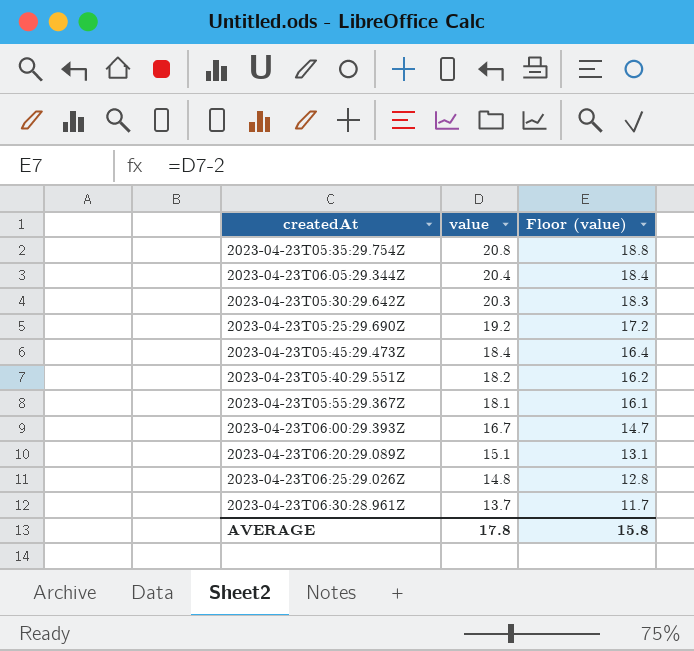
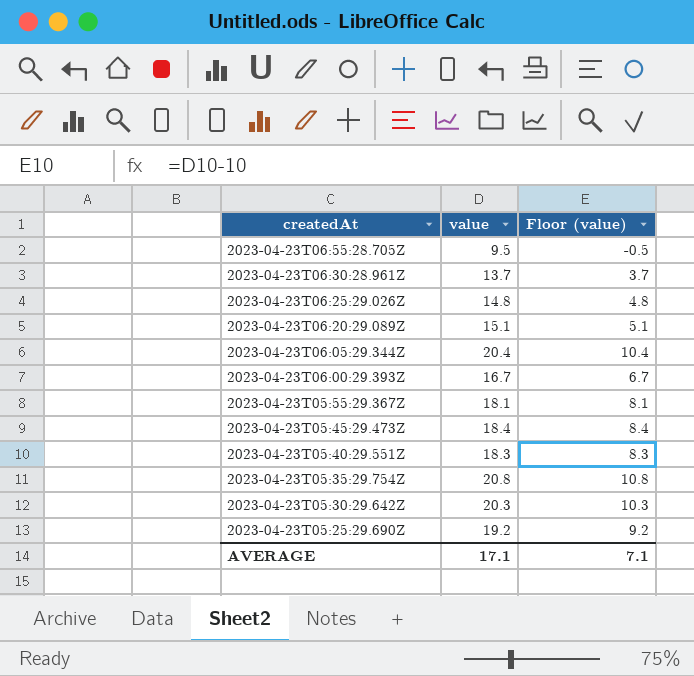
row order: value descending -> createdAt descending
column Floor (value) | formula: [value] - 2 -> [value] - 10
row 2023-04-23T06:55:28.705Z: none -> 9.5 | -0.5
2023-04-23T05:40:29.551Z | value: 18.2 -> 18.3
AVERAGE | value: 17.8 -> 17.1
AVERAGE | Floor (value): 15.8 -> 7.1

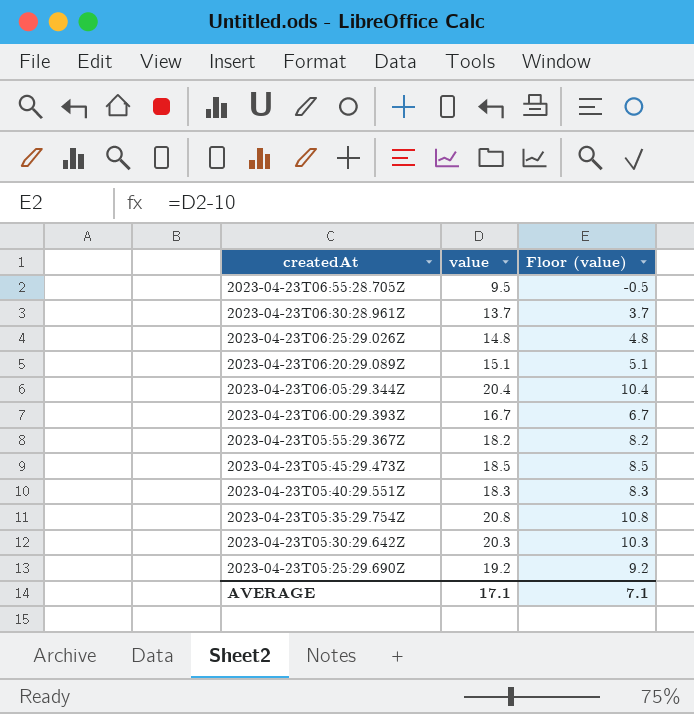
2023-04-23T05:55:29.367Z | value: 18.1 -> 18.2
2023-04-23T05:55:29.367Z | Floor (value): 8.1 -> 8.2
2023-04-23T05:45:29.473Z | value: 18.4 -> 18.5
2023-04-23T05:45:29.473Z | Floor (value): 8.4 -> 8.5

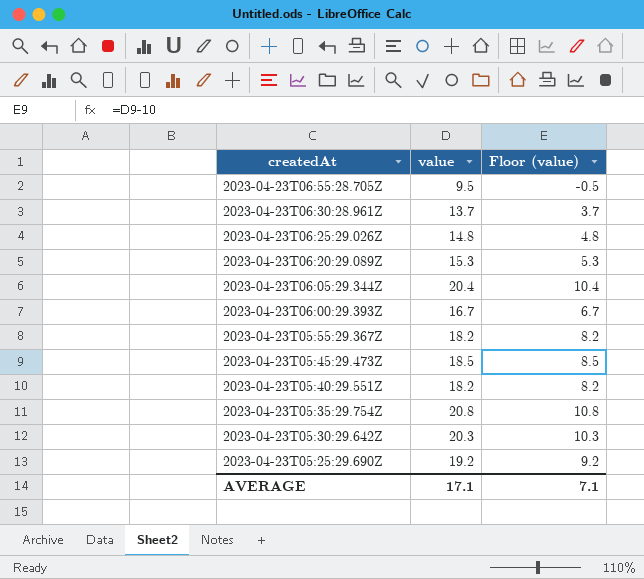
2023-04-23T06:20:29.089Z | value: 15.1 -> 15.3
2023-04-23T06:20:29.089Z | Floor (value): 5.1 -> 5.3
2023-04-23T05:40:29.551Z | value: 18.3 -> 18.2
2023-04-23T05:40:29.551Z | Floor (value): 8.3 -> 8.2

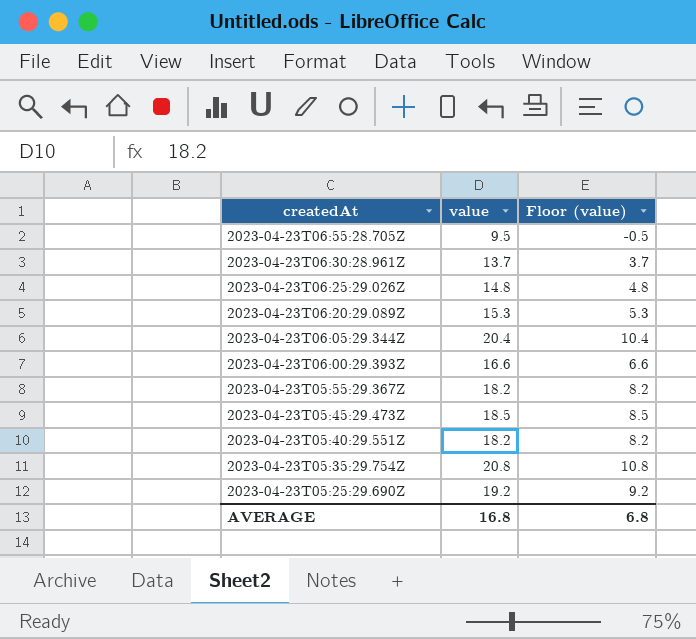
row 2023-04-23T05:30:29.642Z: 20.3 | 10.3 -> none
2023-04-23T06:00:29.393Z | value: 16.7 -> 16.6
2023-04-23T06:00:29.393Z | Floor (value): 6.7 -> 6.6
AVERAGE | value: 17.1 -> 16.8
AVERAGE | Floor (value): 7.1 -> 6.8

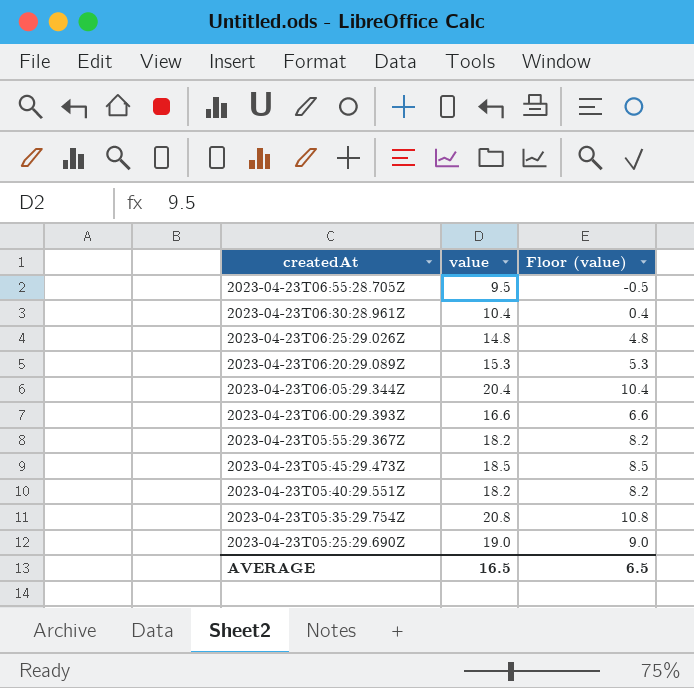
2023-04-23T06:30:28.961Z | value: 13.7 -> 10.4
2023-04-23T06:30:28.961Z | Floor (value): 3.7 -> 0.4
2023-04-23T05:25:29.690Z | value: 19.2 -> 19.0
2023-04-23T05:25:29.690Z | Floor (value): 9.2 -> 9.0
AVERAGE | value: 16.8 -> 16.5
AVERAGE | Floor (value): 6.8 -> 6.5

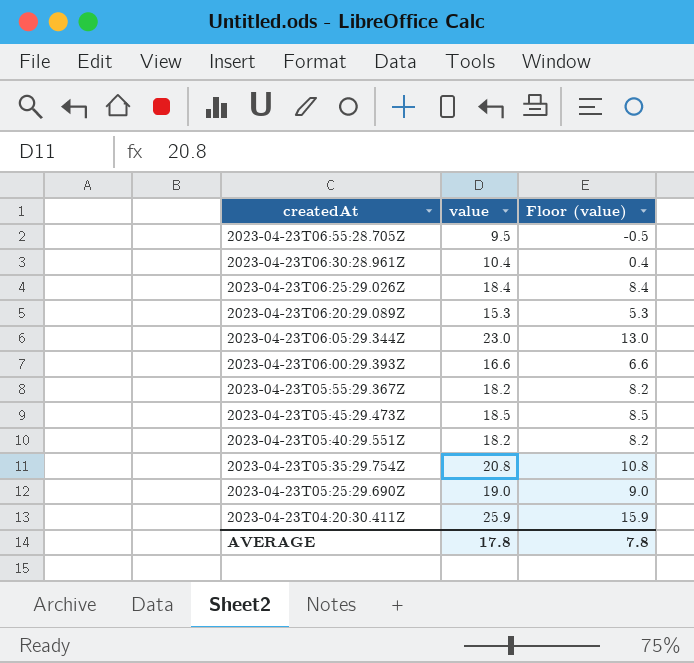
2023-04-23T06:25:29.026Z | value: 14.8 -> 18.4
2023-04-23T06:25:29.026Z | Floor (value): 4.8 -> 8.4
2023-04-23T06:05:29.344Z | value: 20.4 -> 23.0
2023-04-23T06:05:29.344Z | Floor (value): 10.4 -> 13.0
row 2023-04-23T04:20:30.411Z: none -> 25.9 | 15.9
AVERAGE | value: 16.5 -> 17.8
AVERAGE | Floor (value): 6.5 -> 7.8

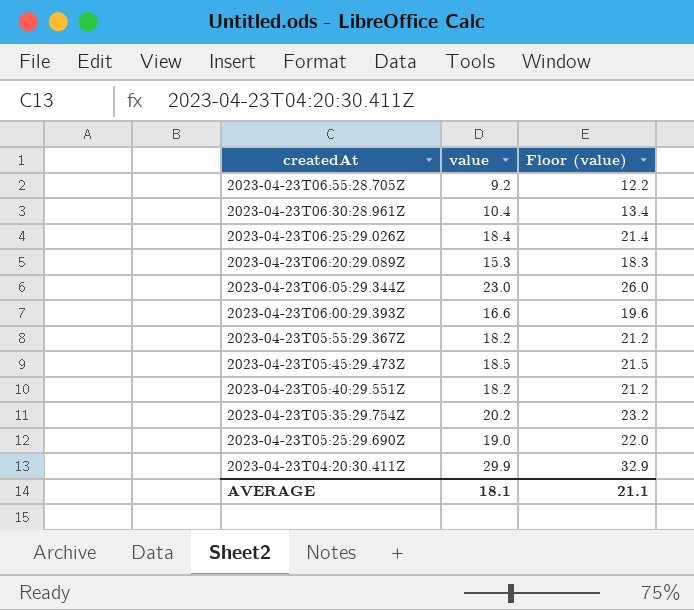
column Floor (value) | formula: [value] - 10 -> [value] + 3
2023-04-23T06:55:28.705Z | value: 9.5 -> 9.2
2023-04-23T05:35:29.754Z | value: 20.8 -> 20.2
2023-04-23T04:20:30.411Z | value: 25.9 -> 29.9
AVERAGE | value: 17.8 -> 18.1
AVERAGE | Floor (value): 7.8 -> 21.1

